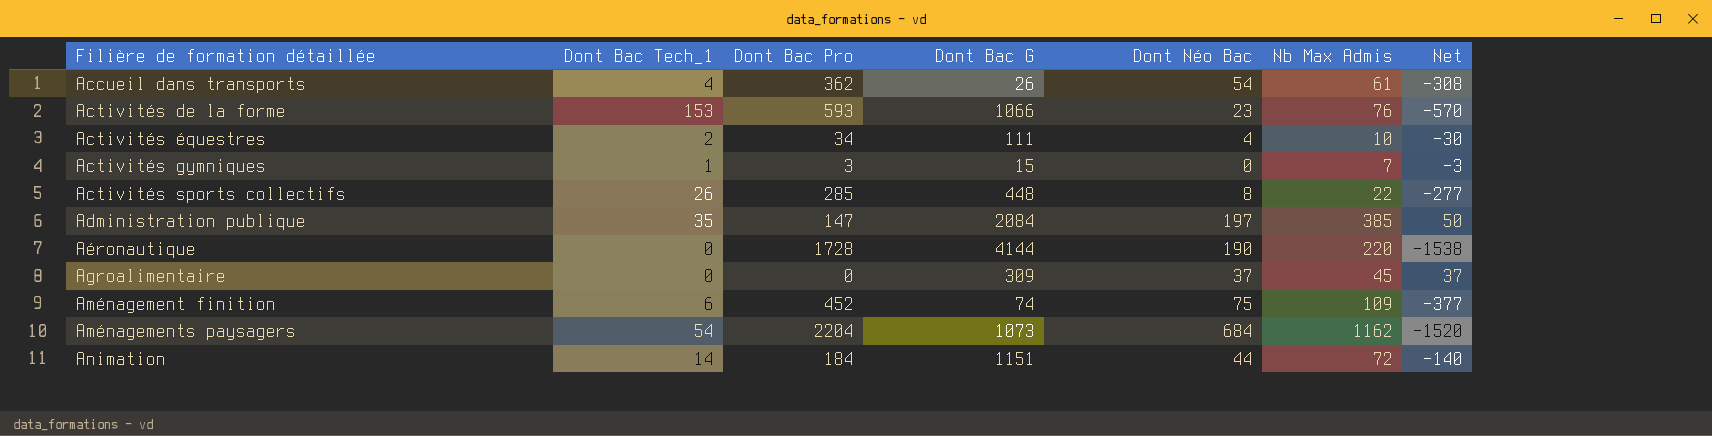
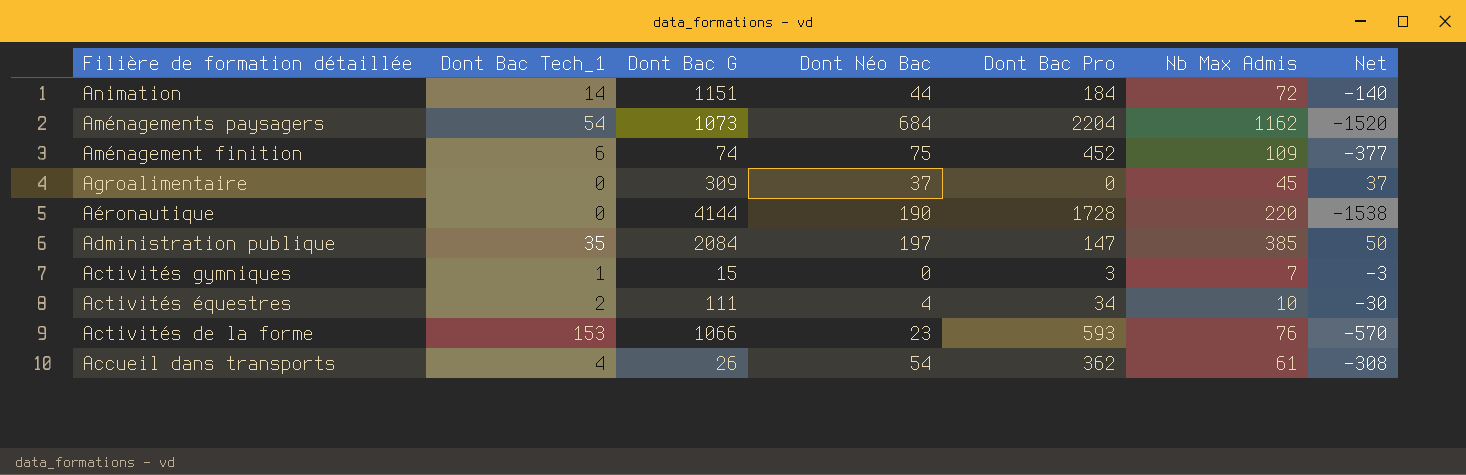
row order: Filière de formation détaillée ascending -> Filière de formation détaillée descending
column Dont Bac Pro | position: 3 -> 5
row Activités sports collectifs: 26 | 285 | 448 | 8 | 22 | -277 -> none

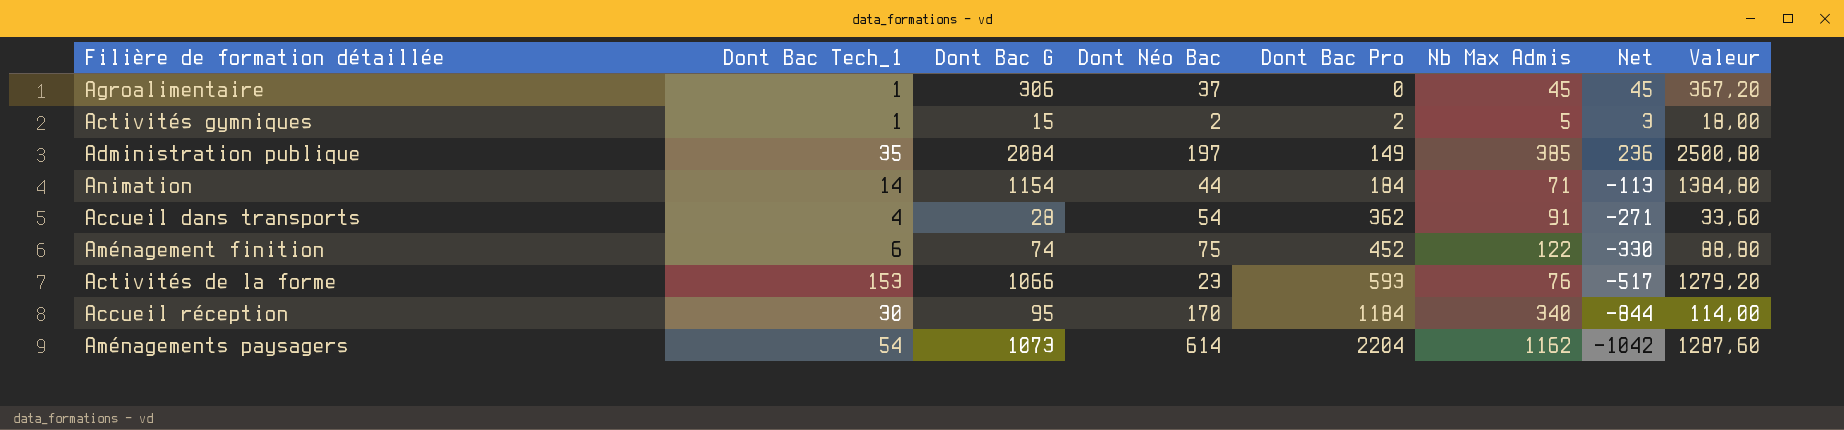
row order: Filière de formation détaillée descending -> Dont Bac Pro ascending
column Net | formula: [Dont Néo Bac] - [Dont Bac Pro] -> [Nb Max Admis] - [Dont Bac Pro]
column Valeur | formula: none -> [Dont Bac G] * 1,2
row Aéronautique: 0 | 4144 | 190 | 1728 | 220 | -1538 -> none
row Activités équestres: 2 | 111 | 4 | 34 | 10 | -30 -> none
Agroalimentaire | Dont Bac Tech_1: 0 -> 1
Agroalimentaire | Dont Bac G: 309 -> 306
Activités gymniques | Dont Néo Bac: 0 -> 2
Activités gymniques | Dont Bac Pro: 3 -> 2
Activités gymniques | Nb Max Admis: 7 -> 5
Administration publique | Dont Bac Pro: 147 -> 149
Animation | Dont Bac G: 1151 -> 1154
Animation | Nb Max Admis: 72 -> 71
Accueil dans transports | Dont Bac G: 26 -> 28
Accueil dans transports | Nb Max Admis: 61 -> 91
Aménagement finition | Nb Max Admis: 109 -> 122
row Accueil réception: none -> 30 | 95 | 170 | 1184 | 340 | -844 | 114,00
Aménagements paysagers | Dont Néo Bac: 684 -> 614

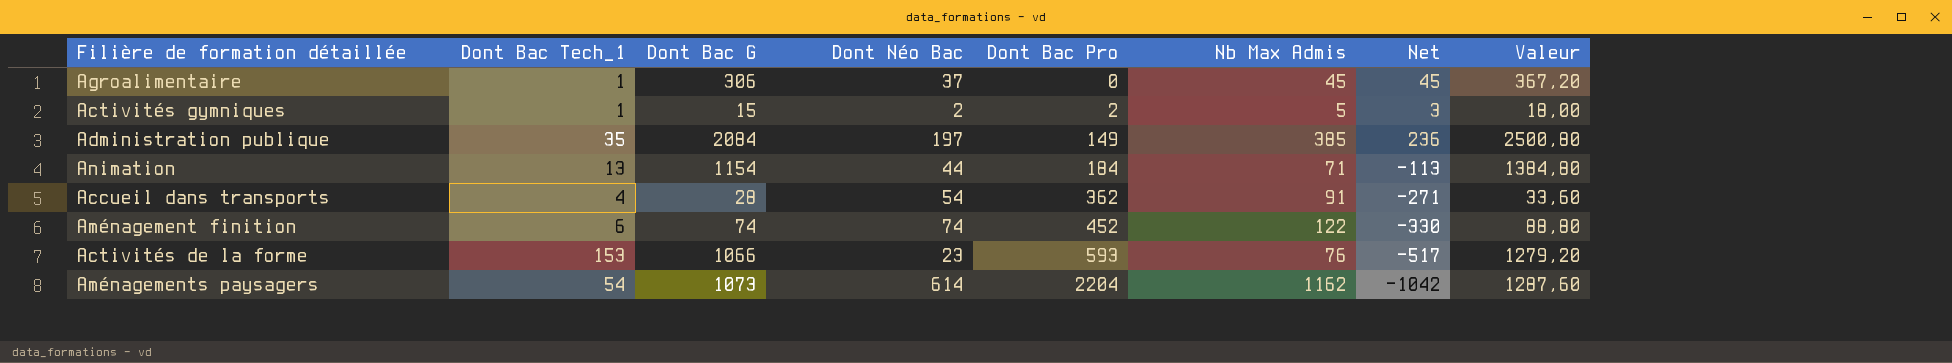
row Accueil réception: 30 | 95 | 170 | 1184 | 340 | -844 | 114,00 -> none
Animation | Dont Bac Tech_1: 14 -> 13
Aménagement finition | Dont Néo Bac: 75 -> 74

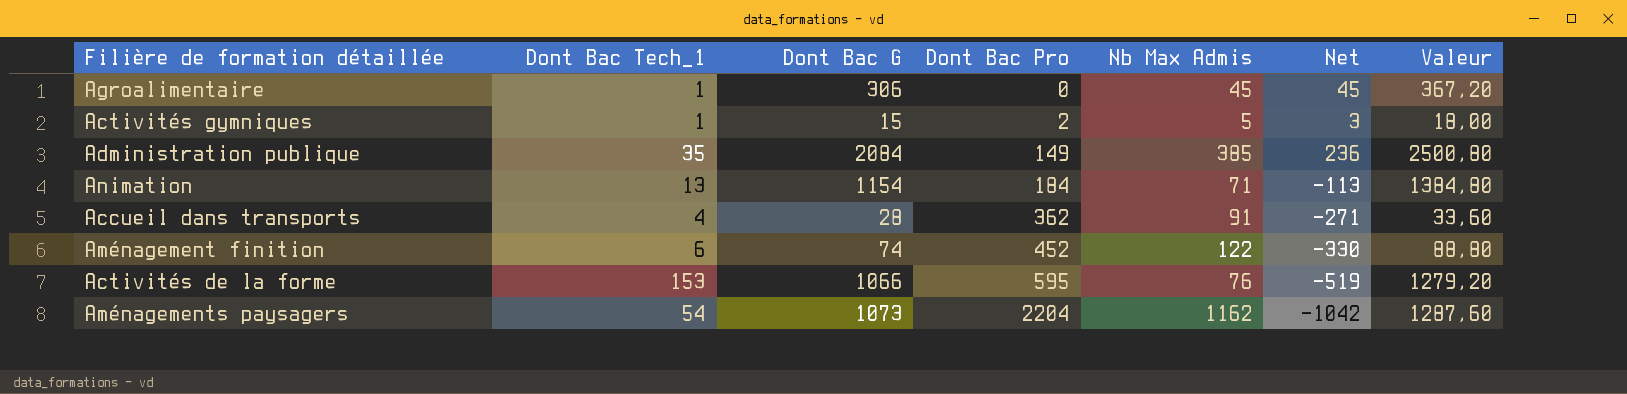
column Dont Néo Bac | position: 4 -> none
Activités de la forme | Dont Bac Pro: 593 -> 595
Activités de la forme | Net: -517 -> -519

